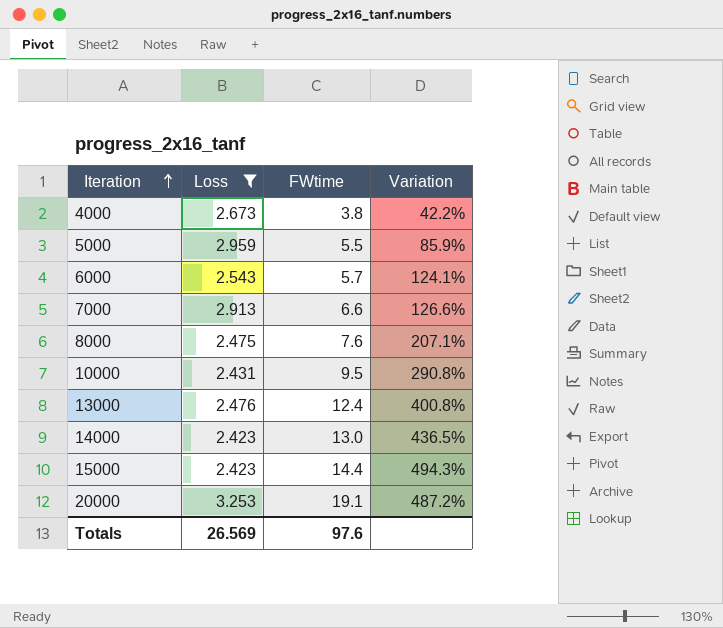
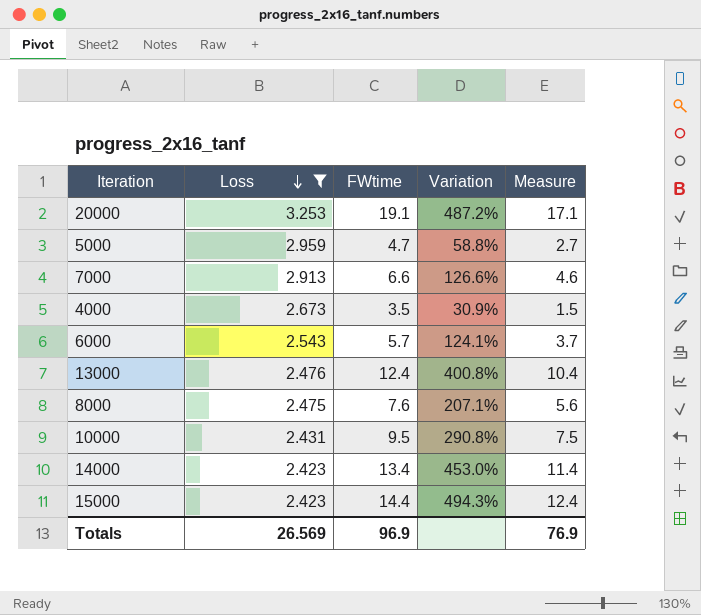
row order: Iteration ascending -> Loss descending
column Measure | formula: none -> [FWtime] - 2
5000 | FWtime: 5.5 -> 4.7
5000 | Variation: 85.9% -> 58.8%
4000 | FWtime: 3.8 -> 3.5
4000 | Variation: 42.2% -> 30.9%
14000 | FWtime: 13.0 -> 13.4
14000 | Variation: 436.5% -> 453.0%
Totals | FWtime: 97.6 -> 96.9

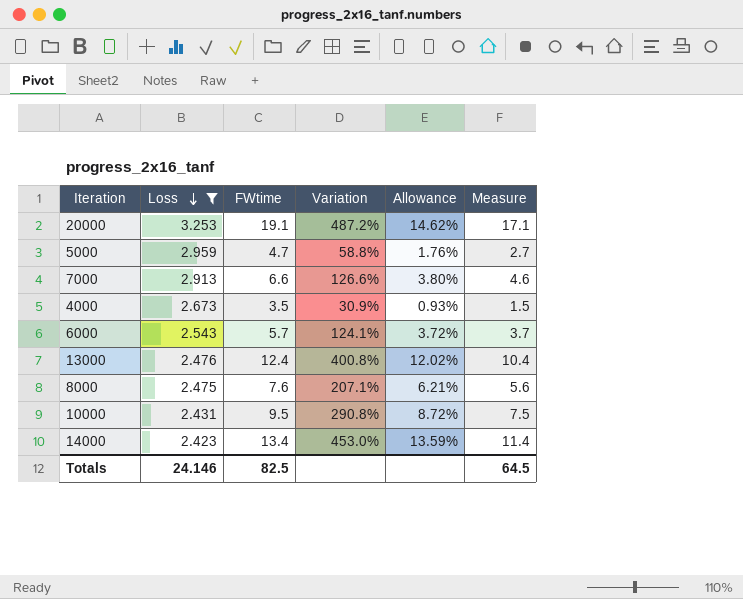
column Allowance | formula: none -> [Variation] * 0.03
row 15000: 2.423 | 14.4 | 494.3% | 12.4 -> none
Totals | Loss: 26.569 -> 24.146
Totals | FWtime: 96.9 -> 82.5
Totals | Measure: 76.9 -> 64.5

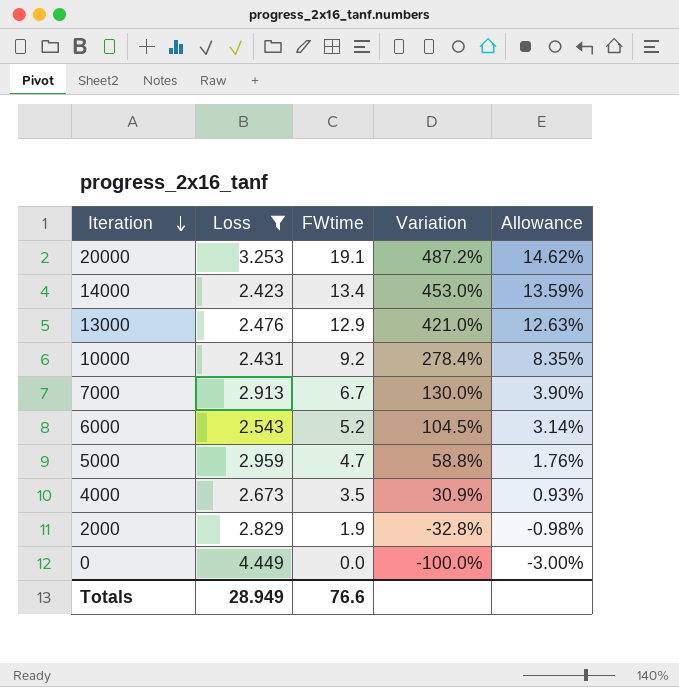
row order: Loss descending -> Iteration descending
column Measure | formula: [FWtime] - 2 -> none
row 8000: 2.475 | 7.6 | 207.1% | 6.21% | 5.6 -> none
13000 | FWtime: 12.4 -> 12.9
13000 | Variation: 400.8% -> 421.0%
13000 | Allowance: 12.02% -> 12.63%
10000 | FWtime: 9.5 -> 9.2
10000 | Variation: 290.8% -> 278.4%
10000 | Allowance: 8.72% -> 8.35%
7000 | FWtime: 6.6 -> 6.7
7000 | Variation: 126.6% -> 130.0%
7000 | Allowance: 3.80% -> 3.90%
6000 | FWtime: 5.7 -> 5.2
6000 | Variation: 124.1% -> 104.5%
6000 | Allowance: 3.72% -> 3.14%
row 2000: none -> 2.829 | 1.9 | -32.8% | -0.98%
row 0: none -> 4.449 | 0.0 | -100.0% | -3.00%
Totals | Loss: 24.146 -> 28.949
Totals | FWtime: 82.5 -> 76.6

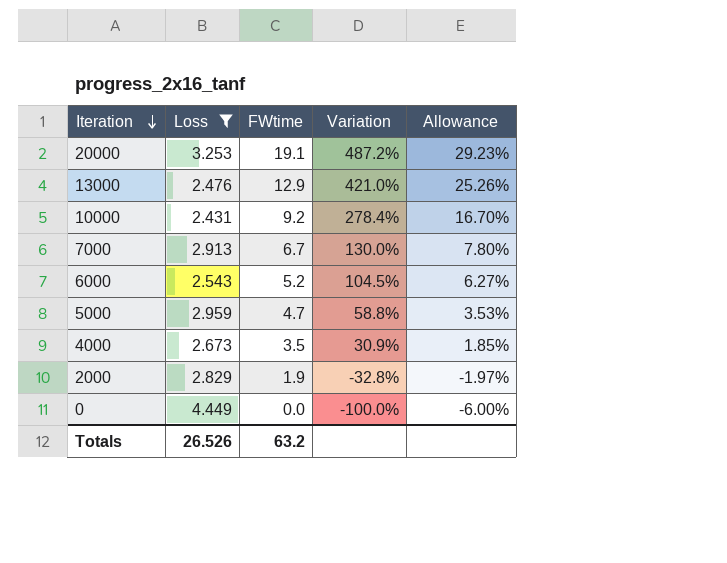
column Allowance | formula: [Variation] * 0.03 -> [Variation] * 0.06
row 14000: 2.423 | 13.4 | 453.0% | 13.59% -> none
Totals | Loss: 28.949 -> 26.526
Totals | FWtime: 76.6 -> 63.2

